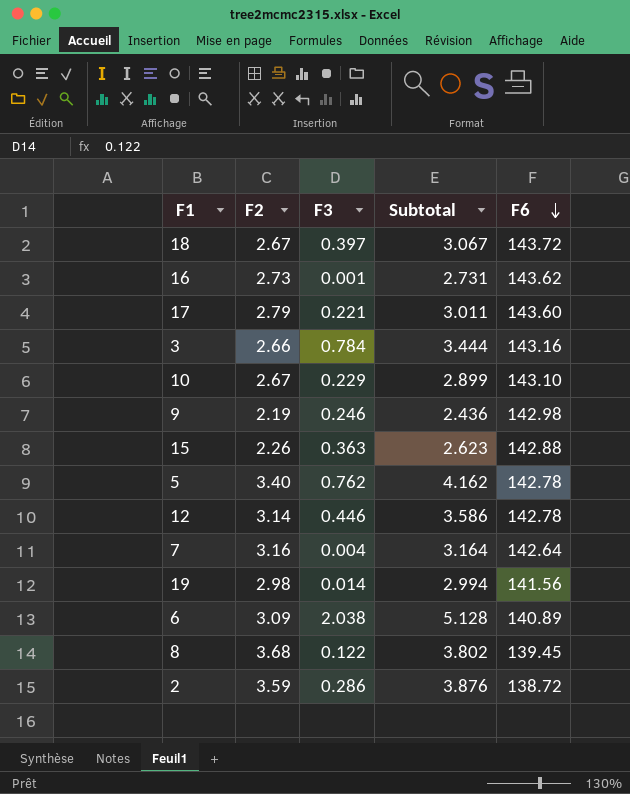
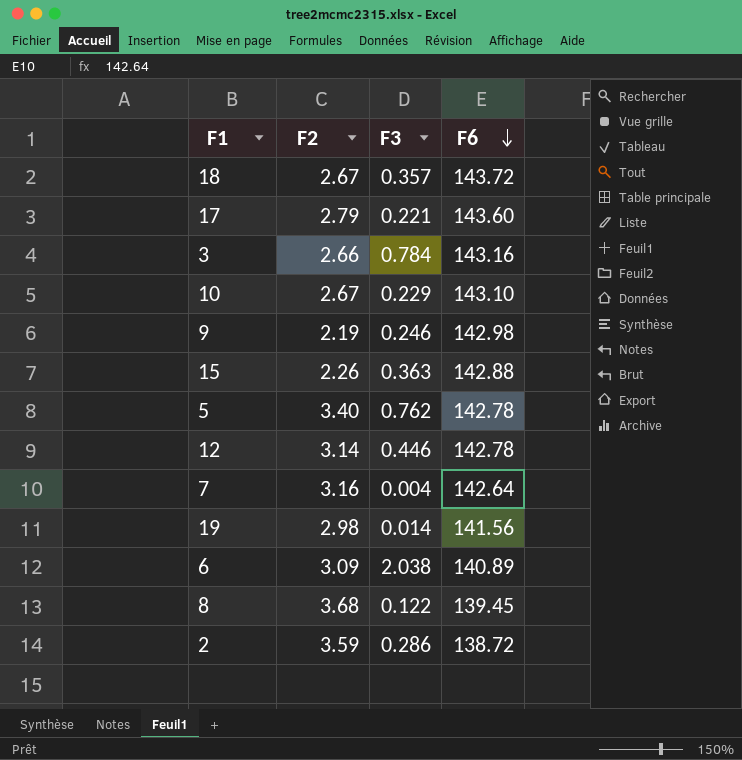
column Subtotal | formula: [F2] + [F3] -> none
row 16: 2.73 | 0.001 | 2.731 | 143.62 -> none
18 | F3: 0.397 -> 0.357

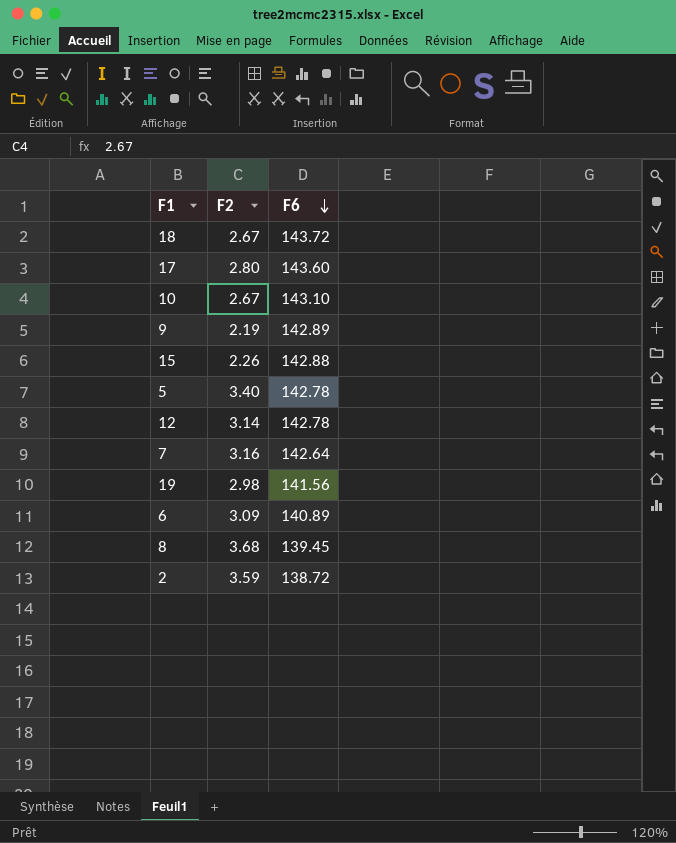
column F3 | position: 3 -> none
row 3: 2.66 | 0.784 | 143.16 -> none
17 | F2: 2.79 -> 2.80
9 | F6: 142.98 -> 142.89

